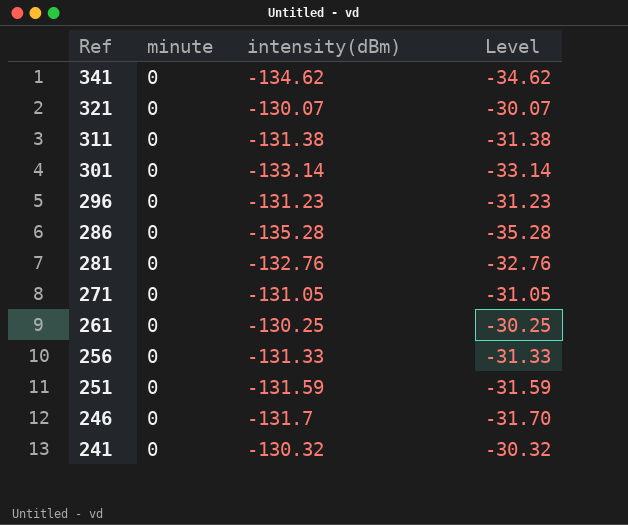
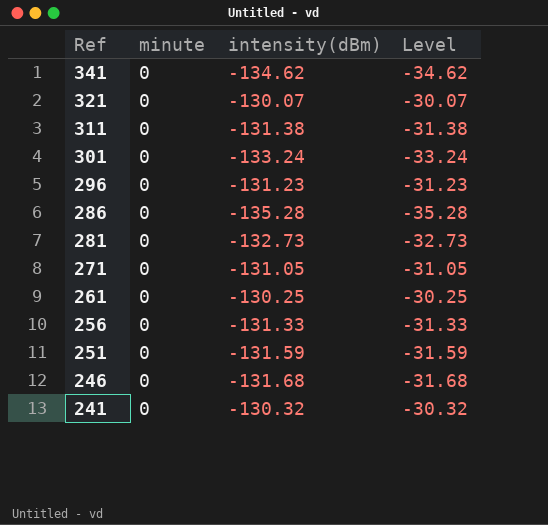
301 | intensity(dBm): -133.14 -> -133.24
301 | Level: -33.14 -> -33.24
281 | intensity(dBm): -132.76 -> -132.73
281 | Level: -32.76 -> -32.73
246 | intensity(dBm): -131.7 -> -131.68
246 | Level: -31.70 -> -31.68

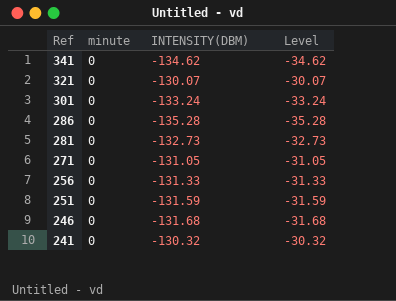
column name: intensity(dBm) -> INTENSITY(DBM)
row 311: 0 | -131.38 | -31.38 -> none
row 296: 0 | -131.23 | -31.23 -> none
row 261: 0 | -130.25 | -30.25 -> none

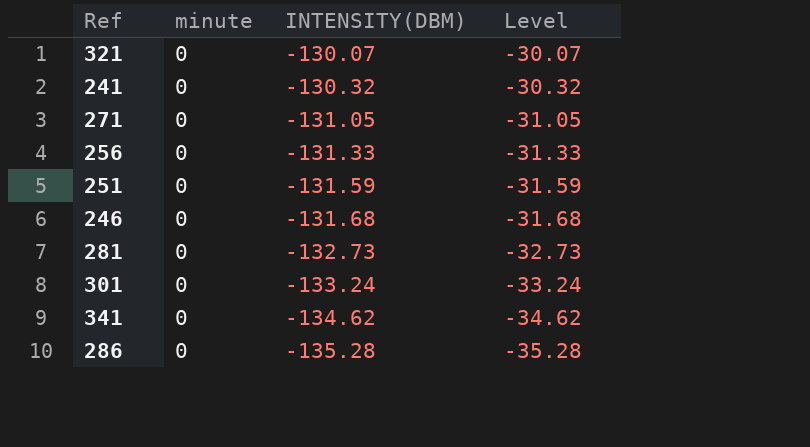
row order: Ref descending -> INTENSITY(DBM) descending

